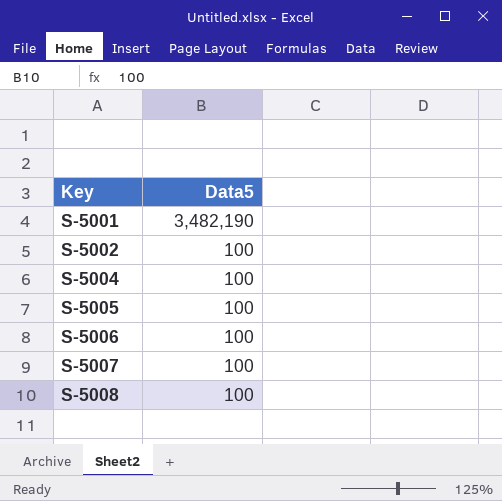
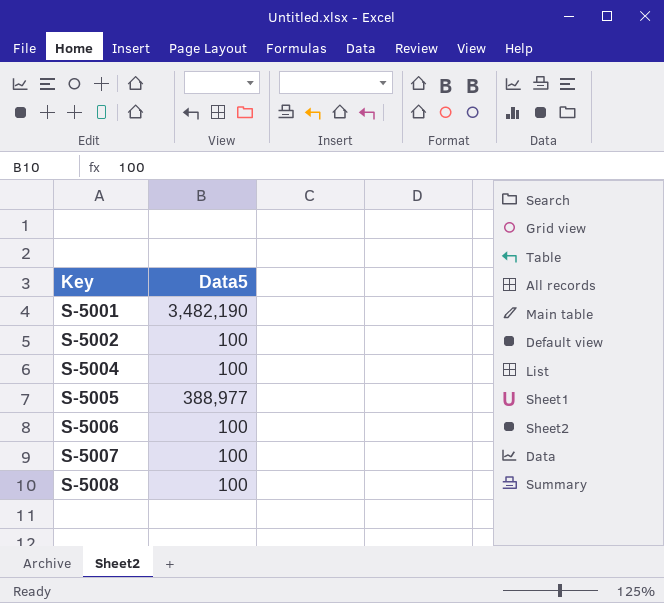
S-5005 | Data5: 100 -> 388,977

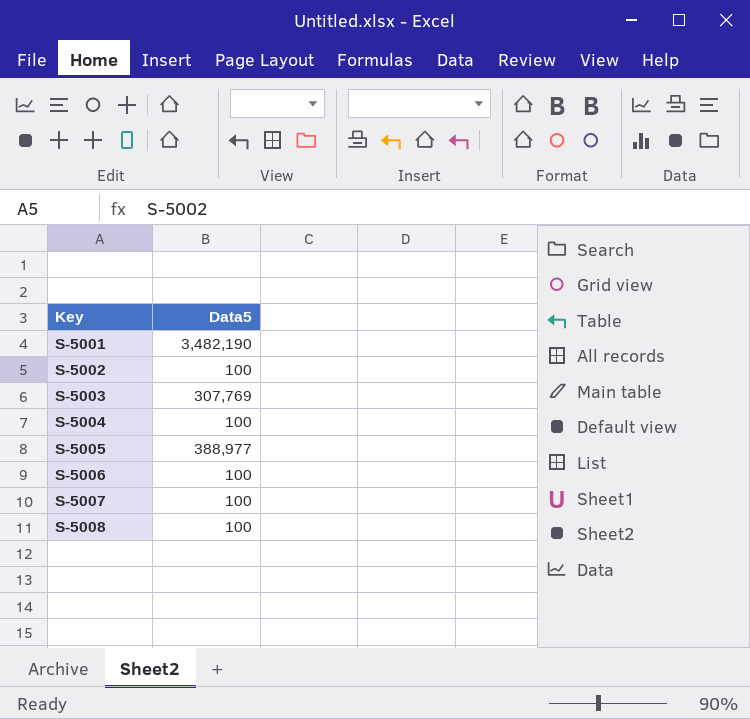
row S-5003: none -> 307,769

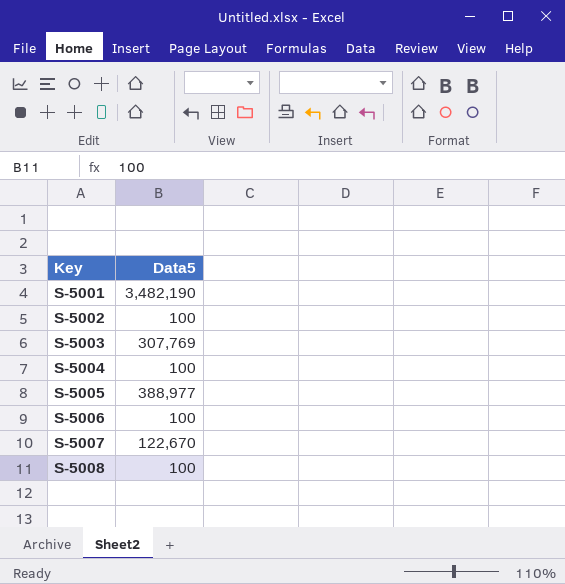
S-5007 | Data5: 100 -> 122,670

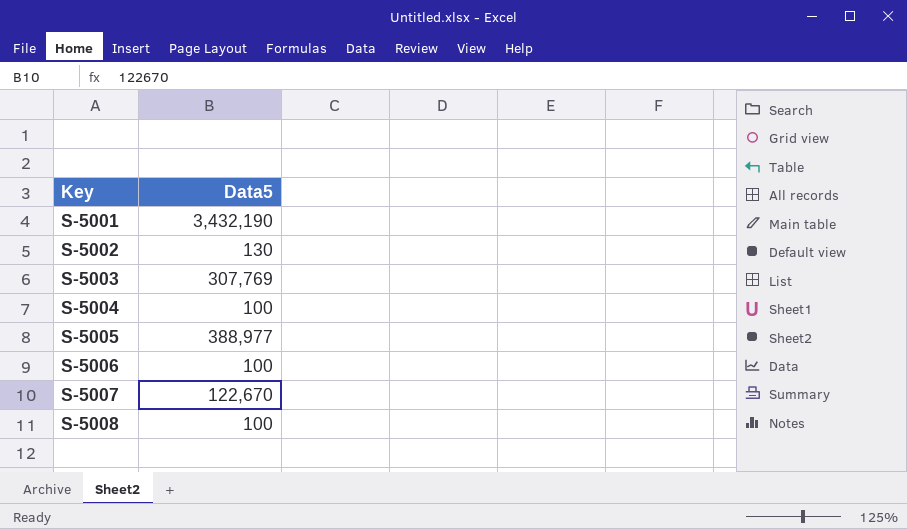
S-5001 | Data5: 3,482,190 -> 3,432,190
S-5002 | Data5: 100 -> 130

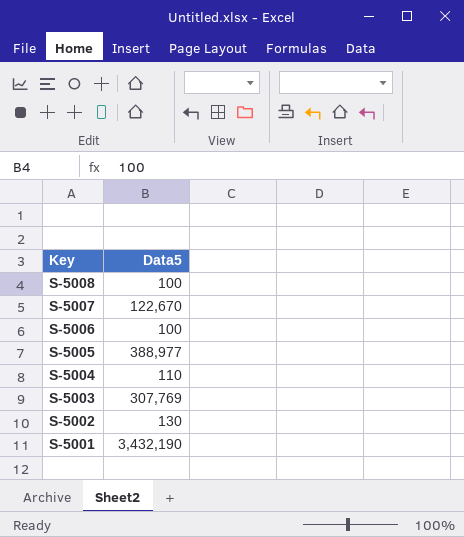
row order: Key ascending -> Key descending
S-5004 | Data5: 100 -> 110

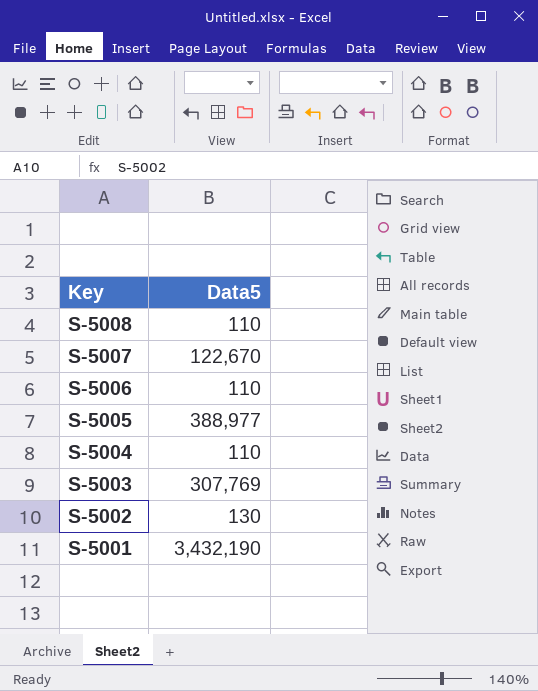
S-5008 | Data5: 100 -> 110
S-5006 | Data5: 100 -> 110

